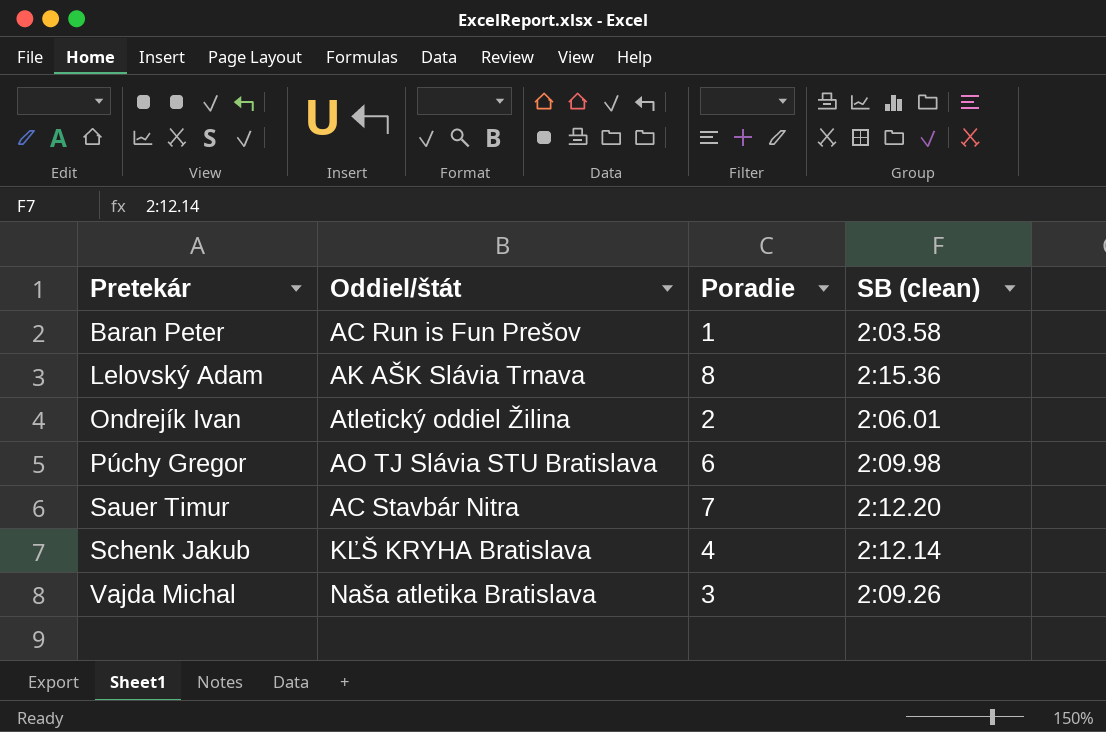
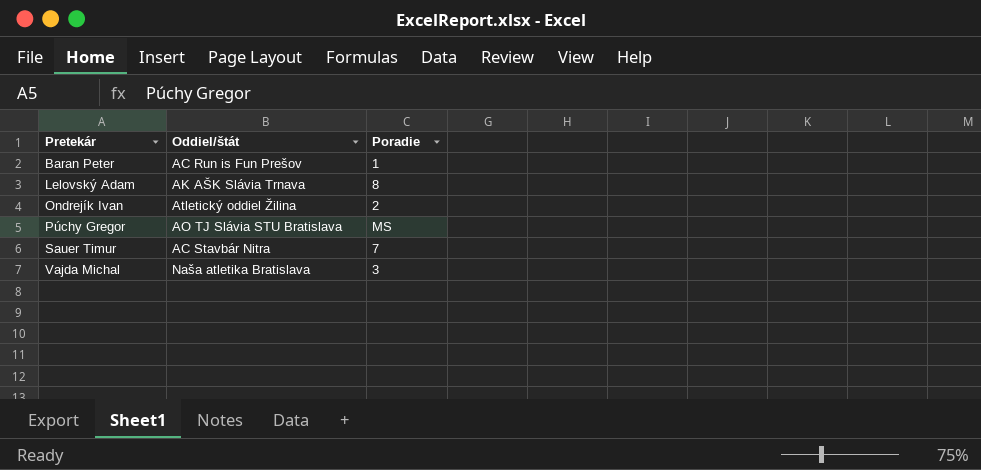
column SB (clean) | position: 4 -> none
row Schenk Jakub: KĽŠ KRYHA Bratislava | 4 | 2:12.14 -> none
Púchy Gregor | Poradie: 6 -> MS

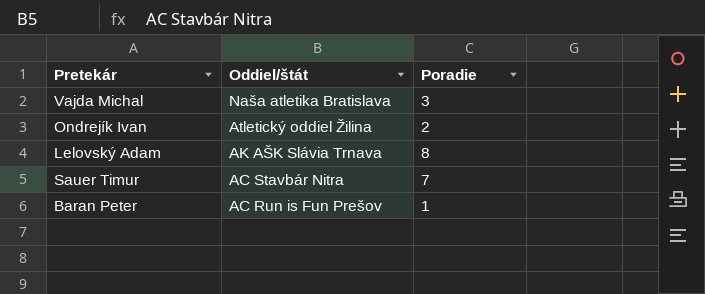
row order: Pretekár ascending -> Oddiel/štát descending
row Púchy Gregor: AO TJ Slávia STU Bratislava | MS -> none

